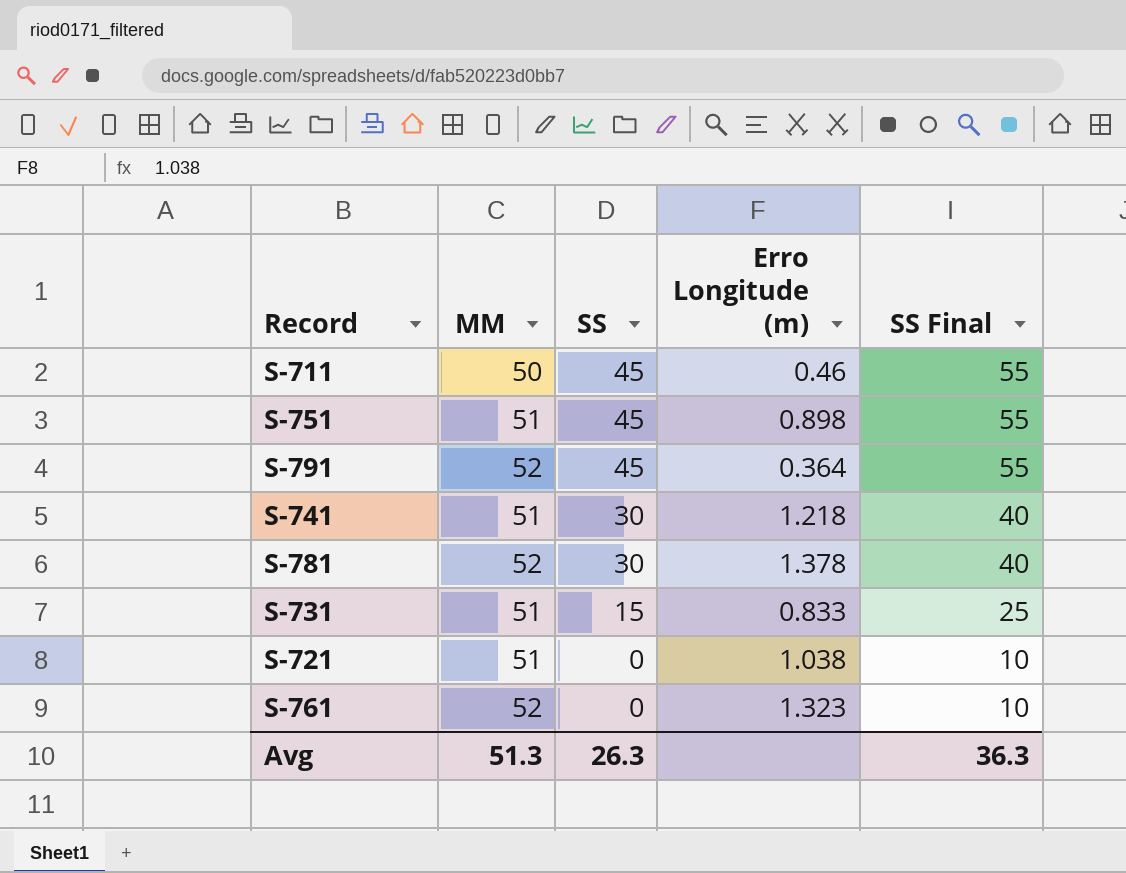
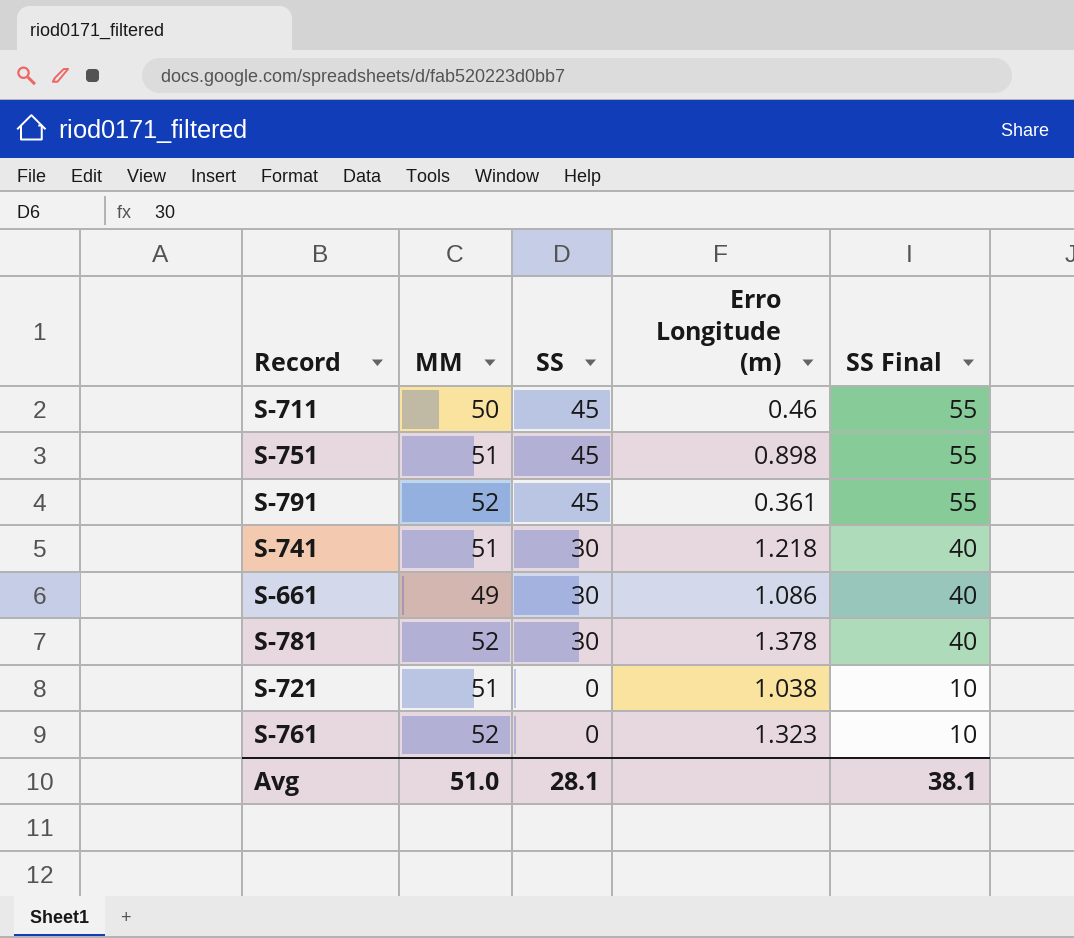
row S-731: 51 | 15 | 0.833 | 25 -> none
S-791 | Erro Longitude (m): 0.364 -> 0.361
row S-661: none -> 49 | 30 | 1.086 | 40
Avg | MM: 51.3 -> 51.0
Avg | SS: 26.3 -> 28.1
Avg | SS Final: 36.3 -> 38.1

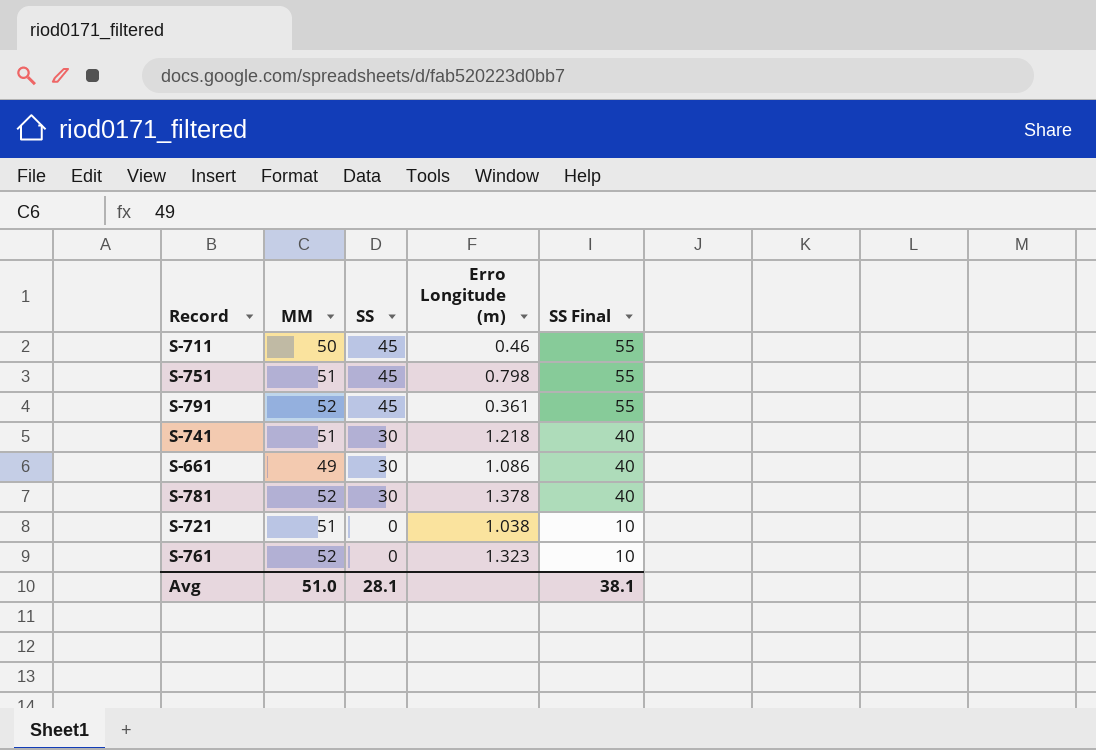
S-751 | Erro Longitude (m): 0.898 -> 0.798

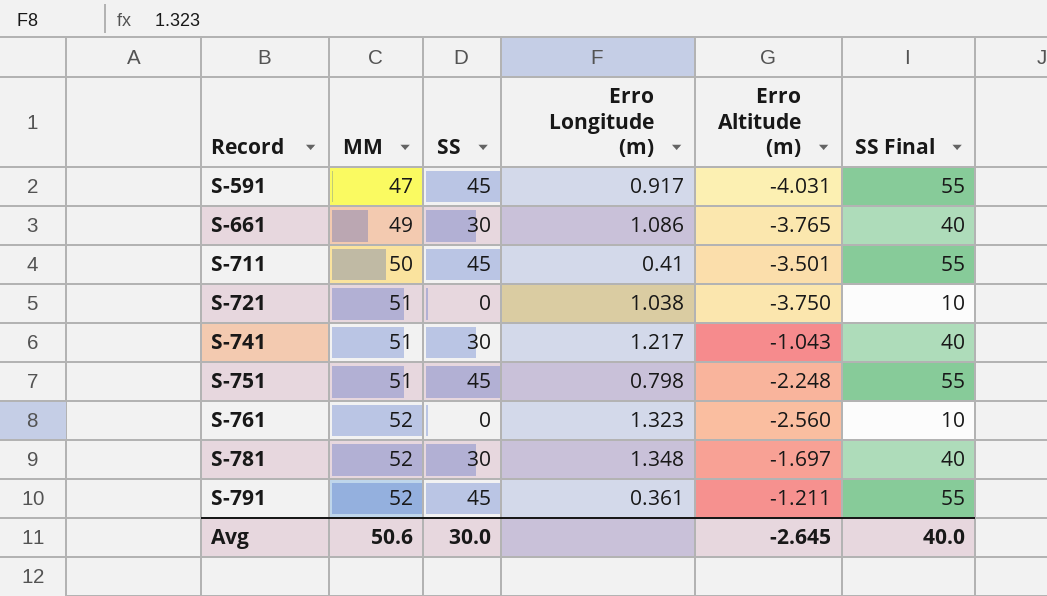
row order: SS descending -> Record ascending
column Erro Altitude (m) | position: none -> 5
row S-591: none -> 47 | 45 | 0.917 | -4.031 | 55
S-711 | Erro Longitude (m): 0.46 -> 0.41
S-741 | Erro Longitude (m): 1.218 -> 1.217
S-781 | Erro Longitude (m): 1.378 -> 1.348
Avg | MM: 51.0 -> 50.6
Avg | SS: 28.1 -> 30.0
Avg | SS Final: 38.1 -> 40.0

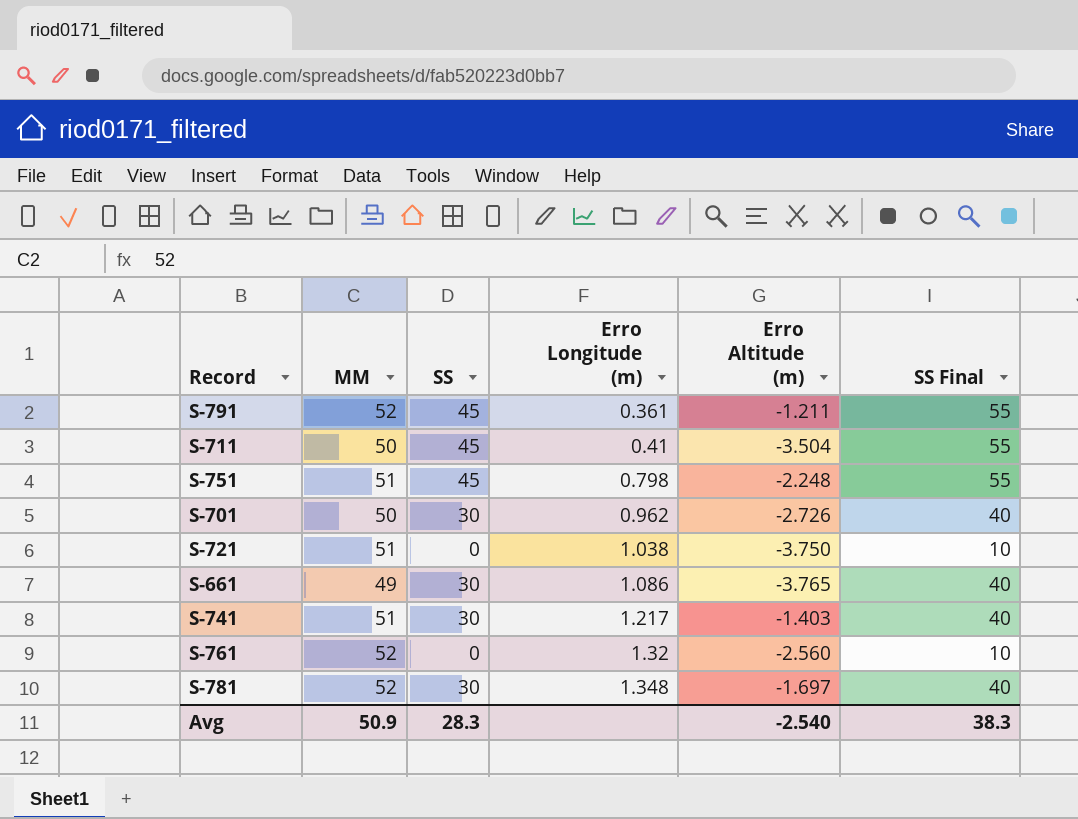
row order: Record ascending -> Erro Longitude (m) ascending
row S-591: 47 | 45 | 0.917 | -4.031 | 55 -> none
S-711 | Erro Altitude (m): -3.501 -> -3.504
row S-701: none -> 50 | 30 | 0.962 | -2.726 | 40
S-741 | Erro Altitude (m): -1.043 -> -1.403
S-761 | Erro Longitude (m): 1.323 -> 1.32
Avg | MM: 50.6 -> 50.9
Avg | SS: 30.0 -> 28.3
Avg | Erro Altitude (m): -2.645 -> -2.540
Avg | SS Final: 40.0 -> 38.3

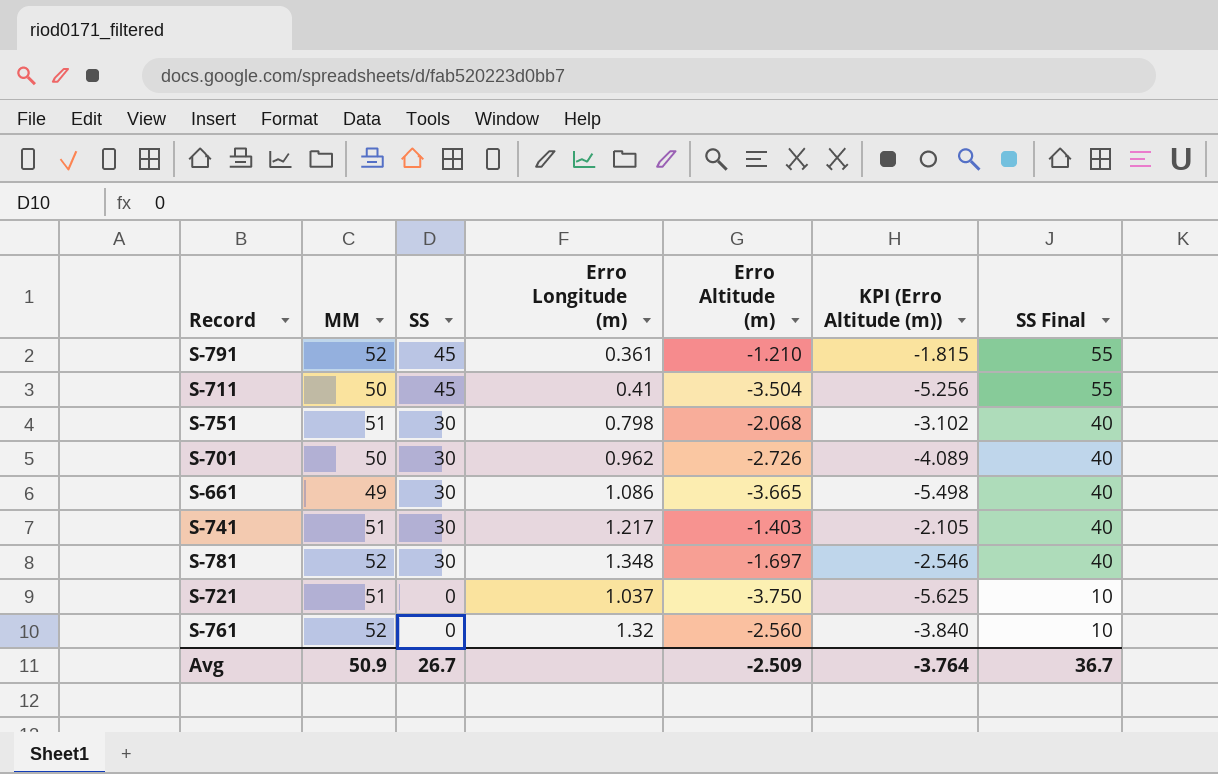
row order: Erro Longitude (m) ascending -> SS descending
column KPI (Erro Altitude (m)) | formula: none -> [Erro Altitude (m)] * 1.5
S-791 | Erro Altitude (m): -1.211 -> -1.210
S-751 | SS: 45 -> 30
S-751 | Erro Altitude (m): -2.248 -> -2.068
S-751 | SS Final: 55 -> 40
S-661 | Erro Altitude (m): -3.765 -> -3.665
S-721 | Erro Longitude (m): 1.038 -> 1.037
Avg | SS: 28.3 -> 26.7
Avg | Erro Altitude (m): -2.540 -> -2.509
Avg | SS Final: 38.3 -> 36.7

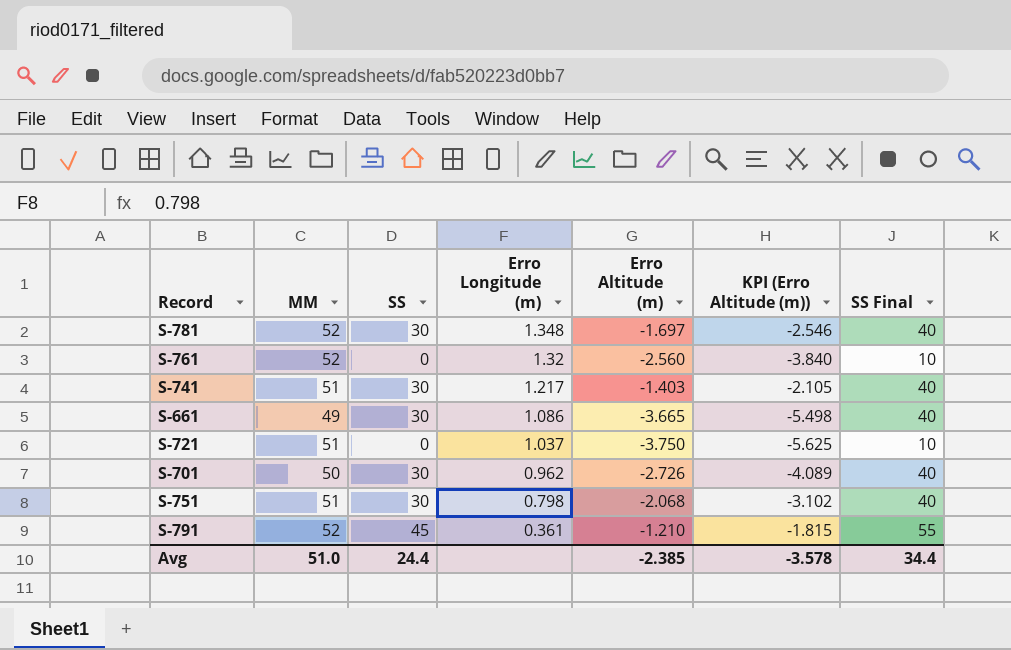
row order: SS descending -> Erro Longitude (m) descending
row S-711: 50 | 45 | 0.41 | -3.504 | -5.256 | 55 -> none
Avg | MM: 50.9 -> 51.0
Avg | SS: 26.7 -> 24.4
Avg | Erro Altitude (m): -2.509 -> -2.385
Avg | KPI (Erro Altitude (m)): -3.764 -> -3.578
Avg | SS Final: 36.7 -> 34.4

